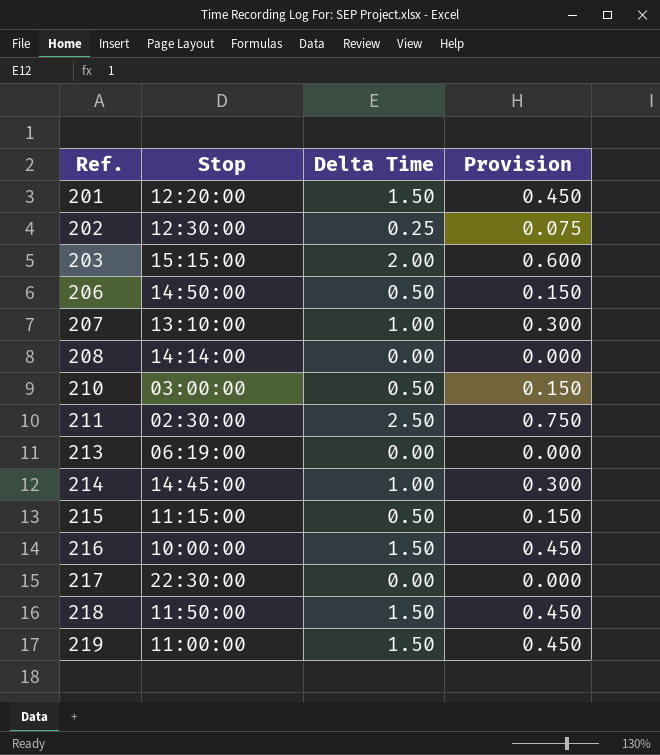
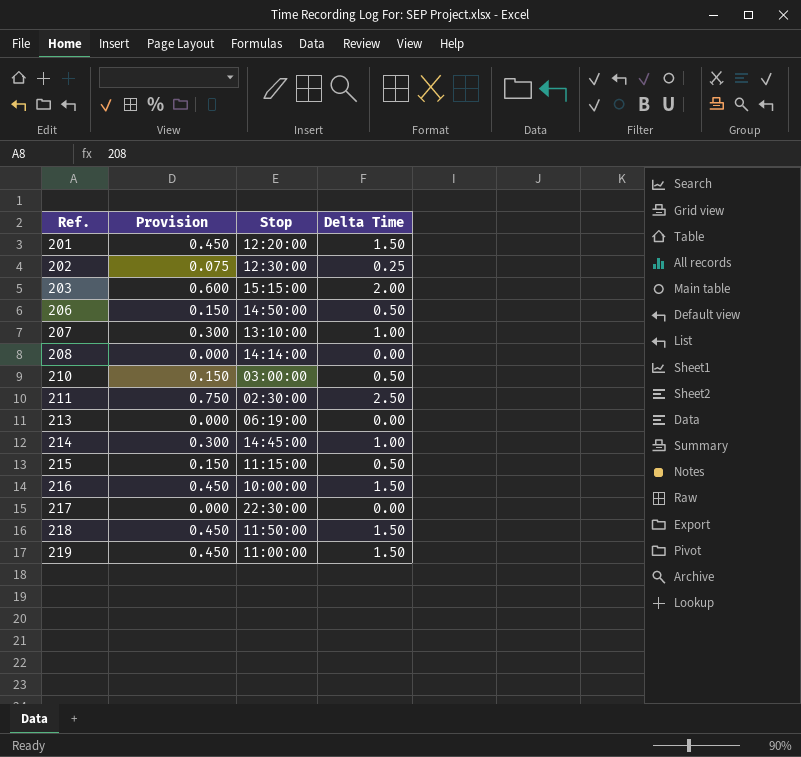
column Provision | position: 4 -> 2

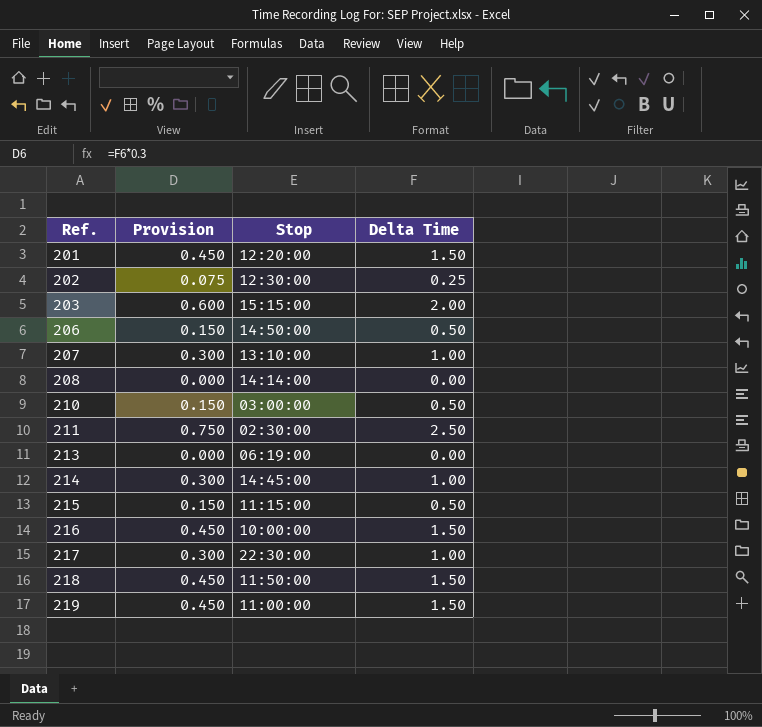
217 | Provision: 0.000 -> 0.300
217 | Delta Time: 0.00 -> 1.00

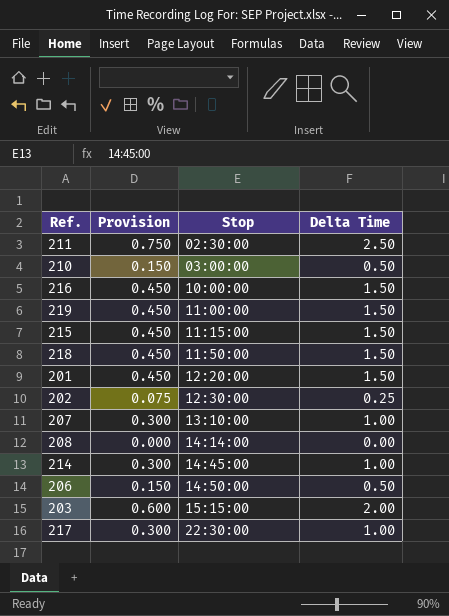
row order: Ref. ascending -> Stop ascending
row 213: 0.000 | 06:19:00 | 0.00 -> none
215 | Provision: 0.150 -> 0.450
215 | Delta Time: 0.50 -> 1.50

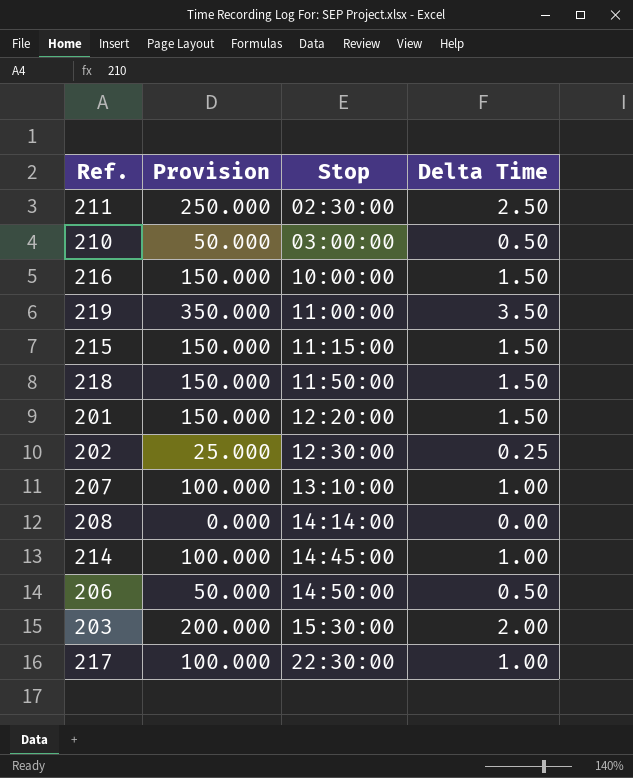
column Provision | formula: [Delta Time] * 0.3 -> [Delta Time] * 100
219 | Delta Time: 1.50 -> 3.50
203 | Stop: 15:15:00 -> 15:30:00

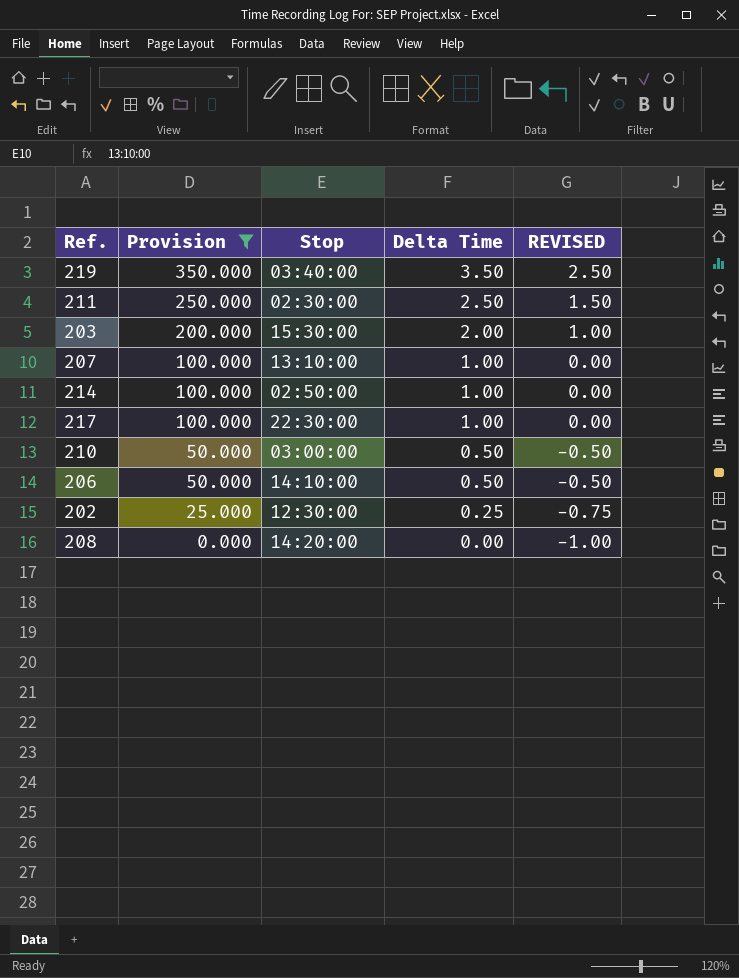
filter: none -> Provision != 150.000
row order: Stop ascending -> Provision descending
column REVISED | formula: none -> [Delta Time] - 1
219 | Stop: 11:00:00 -> 03:40:00
214 | Stop: 14:45:00 -> 02:50:00
206 | Stop: 14:50:00 -> 14:10:00
208 | Stop: 14:14:00 -> 14:20:00

